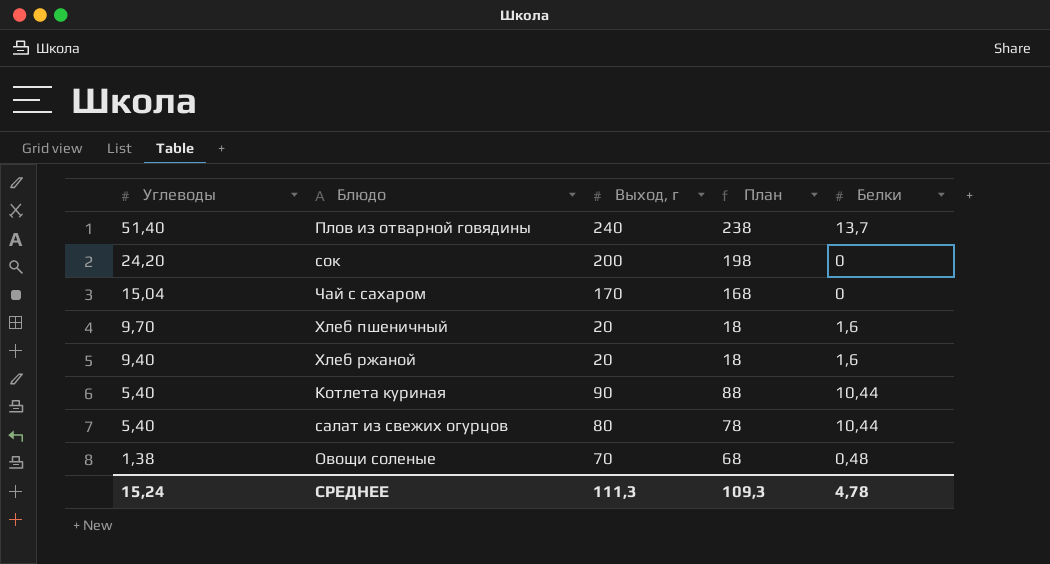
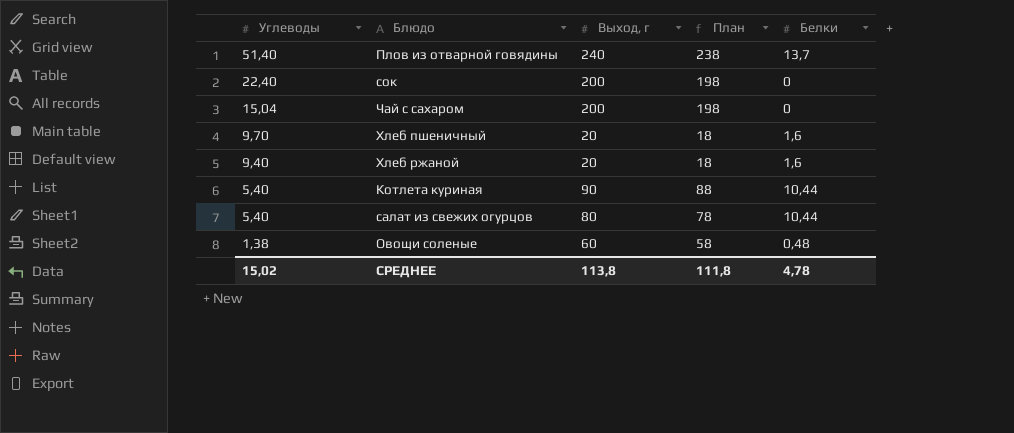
сок | Углеводы: 24,20 -> 22,40
Чай с сахаром | Выход, г: 170 -> 200
Чай с сахаром | План: 168 -> 198
Овощи соленые | Выход, г: 70 -> 60
Овощи соленые | План: 68 -> 58
СРЕДНЕЕ | Углеводы: 15,24 -> 15,02
СРЕДНЕЕ | Выход, г: 111,3 -> 113,8
СРЕДНЕЕ | План: 109,3 -> 111,8

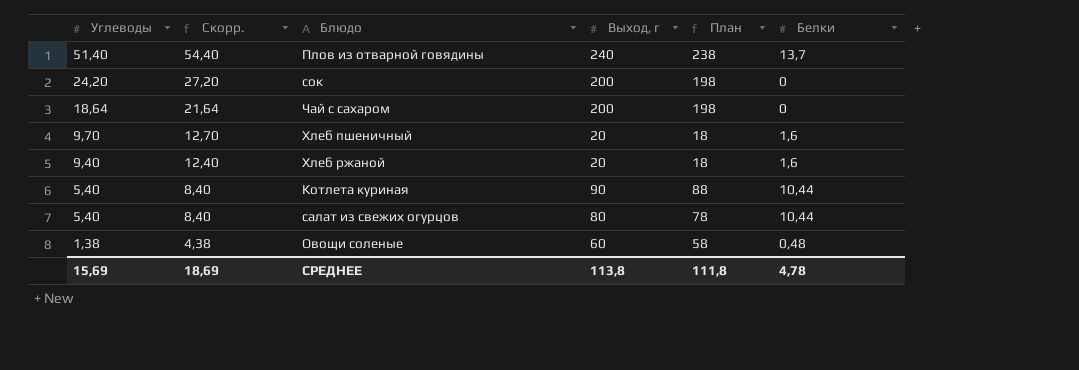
column Скорр. | formula: none -> [Углеводы] + 3
сок | Углеводы: 22,40 -> 24,20
Чай с сахаром | Углеводы: 15,04 -> 18,64
СРЕДНЕЕ | Углеводы: 15,02 -> 15,69

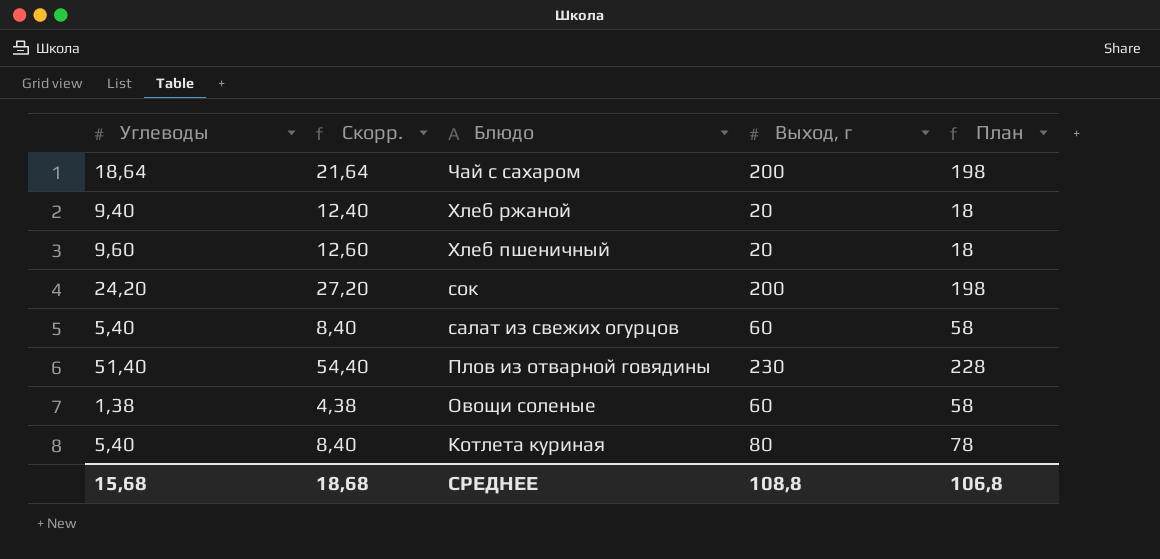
row order: Углеводы descending -> Блюдо descending
column Белки | position: 6 -> none
Хлеб пшеничный | Углеводы: 9,70 -> 9,60
Хлеб пшеничный | Скорр.: 12,70 -> 12,60
салат из свежих огурцов | Выход, г: 80 -> 60
салат из свежих огурцов | План: 78 -> 58
Плов из отварной говядины | Выход, г: 240 -> 230
Плов из отварной говядины | План: 238 -> 228
Котлета куриная | Выход, г: 90 -> 80
Котлета куриная | План: 88 -> 78
СРЕДНЕЕ | Углеводы: 15,69 -> 15,68
СРЕДНЕЕ | Скорр.: 18,69 -> 18,68
СРЕДНЕЕ | Выход, г: 113,8 -> 108,8
СРЕДНЕЕ | План: 111,8 -> 106,8

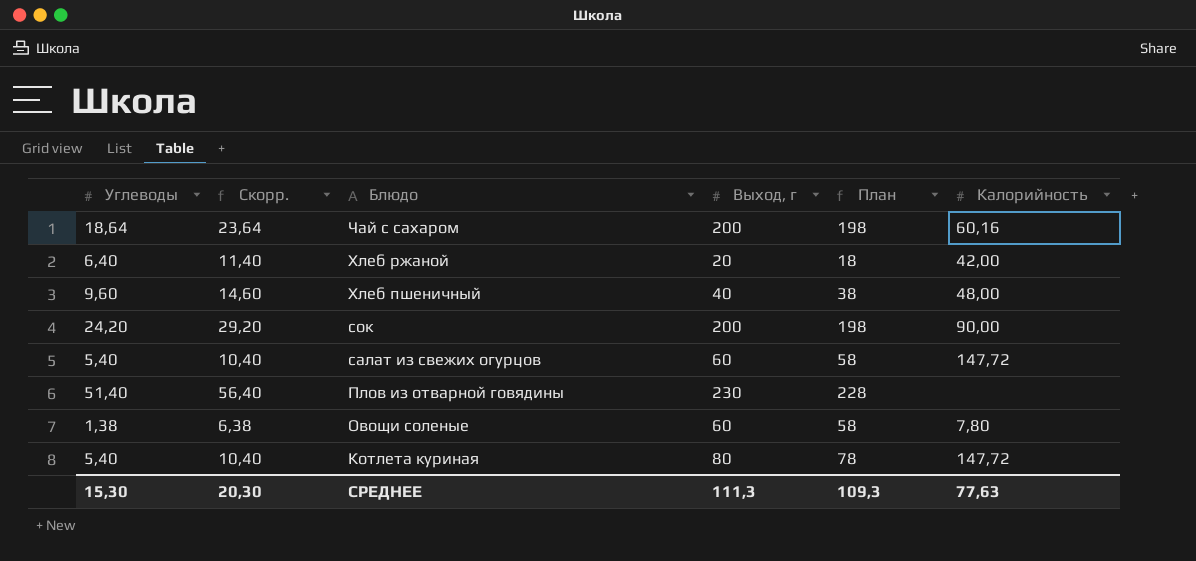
column Скорр. | formula: [Углеводы] + 3 -> [Углеводы] + 5
column Калорийность | position: none -> 6
Хлеб ржаной | Углеводы: 9,40 -> 6,40
Хлеб пшеничный | Выход, г: 20 -> 40
Хлеб пшеничный | План: 18 -> 38
СРЕДНЕЕ | Углеводы: 15,68 -> 15,30
СРЕДНЕЕ | Скорр.: 18,68 -> 20,30
СРЕДНЕЕ | Выход, г: 108,8 -> 111,3
СРЕДНЕЕ | План: 106,8 -> 109,3

